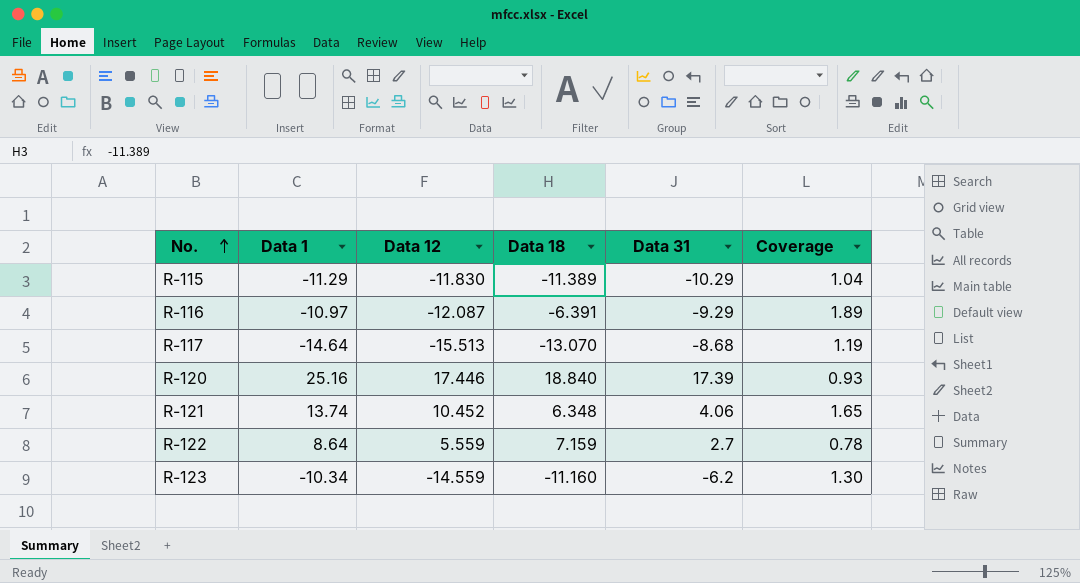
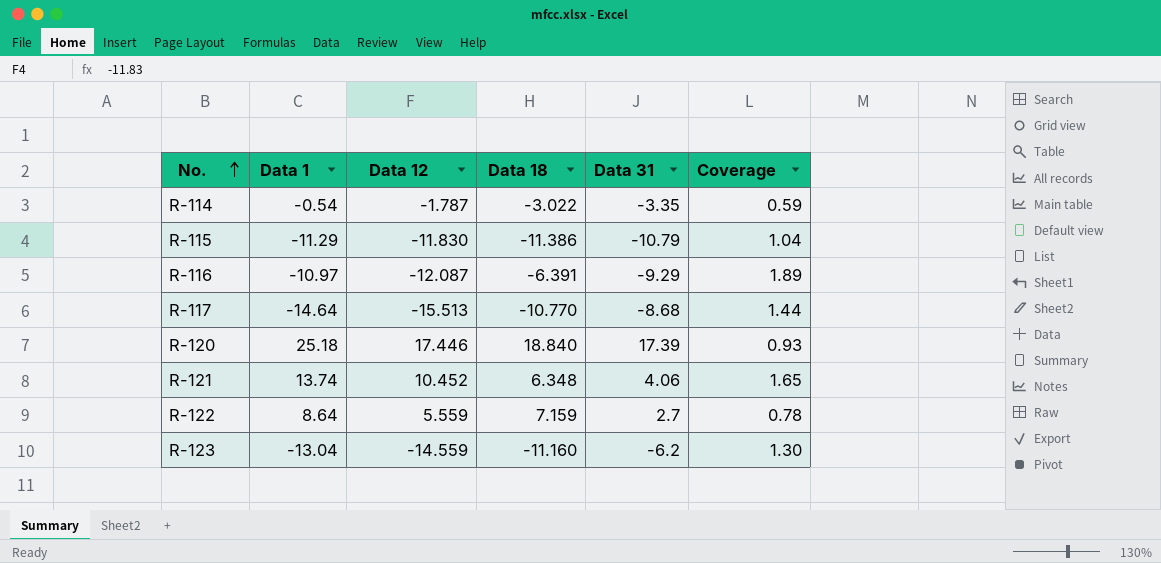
row R-114: none -> -0.54 | -1.787 | -3.022 | -3.35 | 0.59
R-115 | Data 18: -11.389 -> -11.386
R-115 | Data 31: -10.29 -> -10.79
R-117 | Data 18: -13.070 -> -10.770
R-117 | Coverage: 1.19 -> 1.44
R-120 | Data 1: 25.16 -> 25.18
R-123 | Data 1: -10.34 -> -13.04

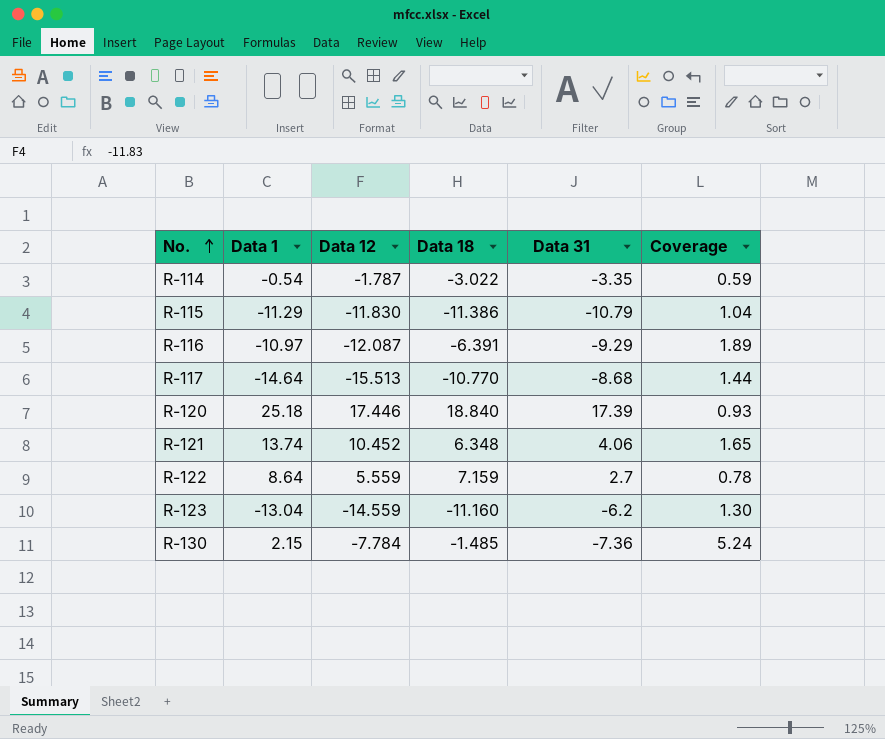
row R-130: none -> 2.15 | -7.784 | -1.485 | -7.36 | 5.24

